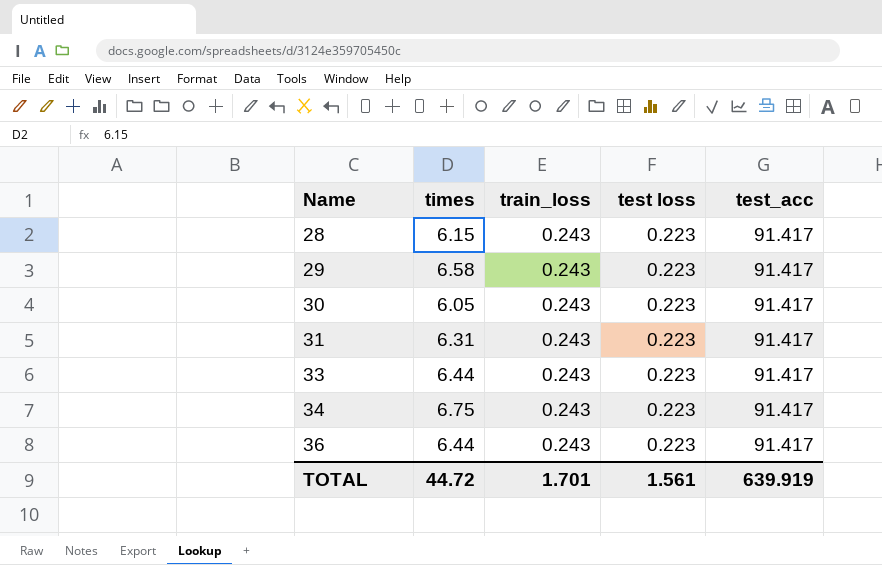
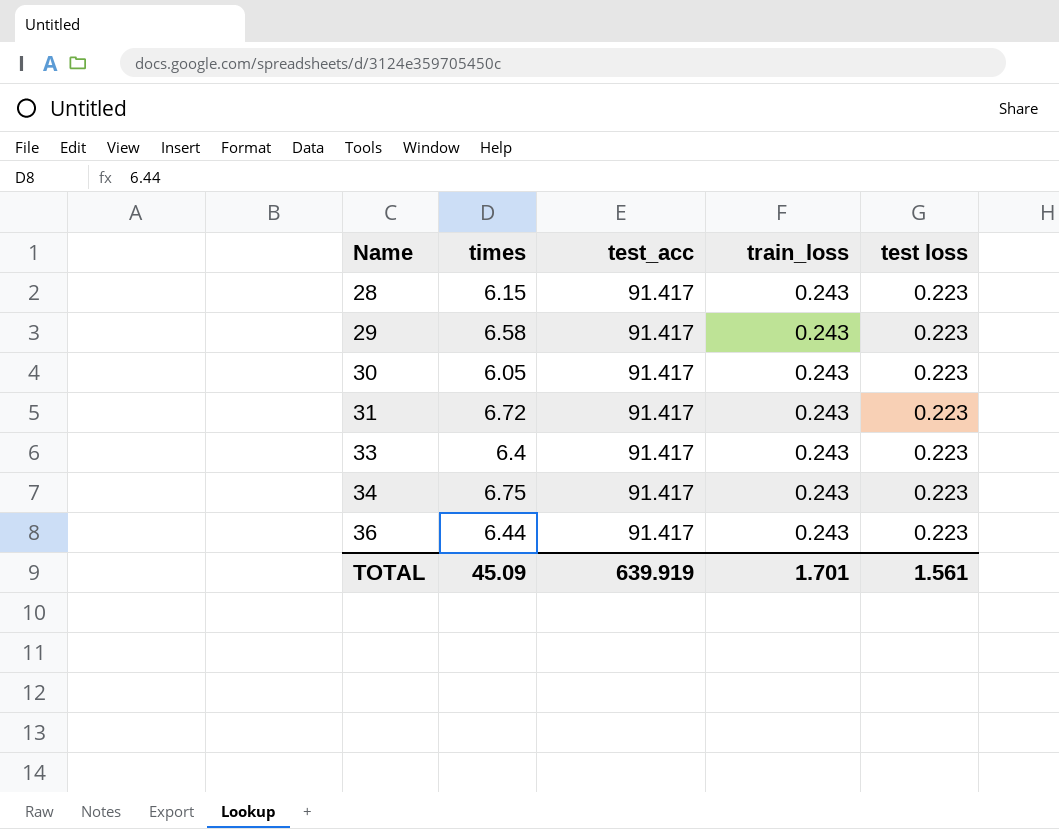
column test_acc | position: 5 -> 3
31 | times: 6.31 -> 6.72
33 | times: 6.44 -> 6.4
TOTAL | times: 44.72 -> 45.09

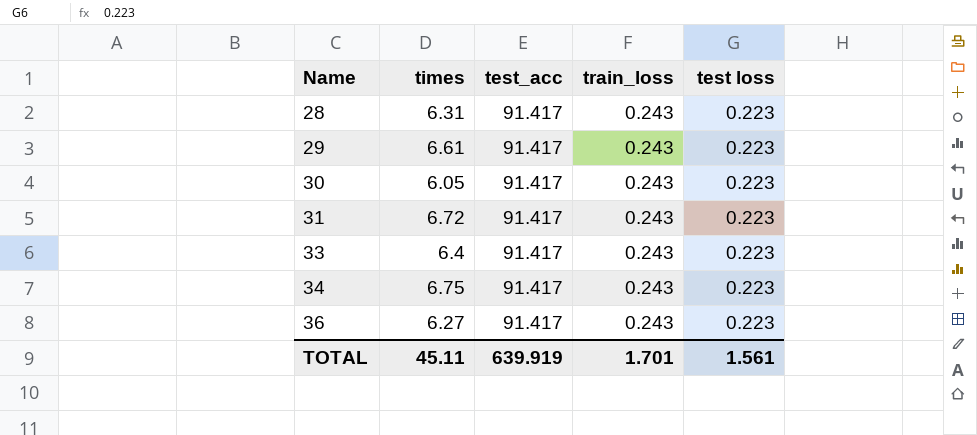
28 | times: 6.15 -> 6.31
29 | times: 6.58 -> 6.61
36 | times: 6.44 -> 6.27
TOTAL | times: 45.09 -> 45.11

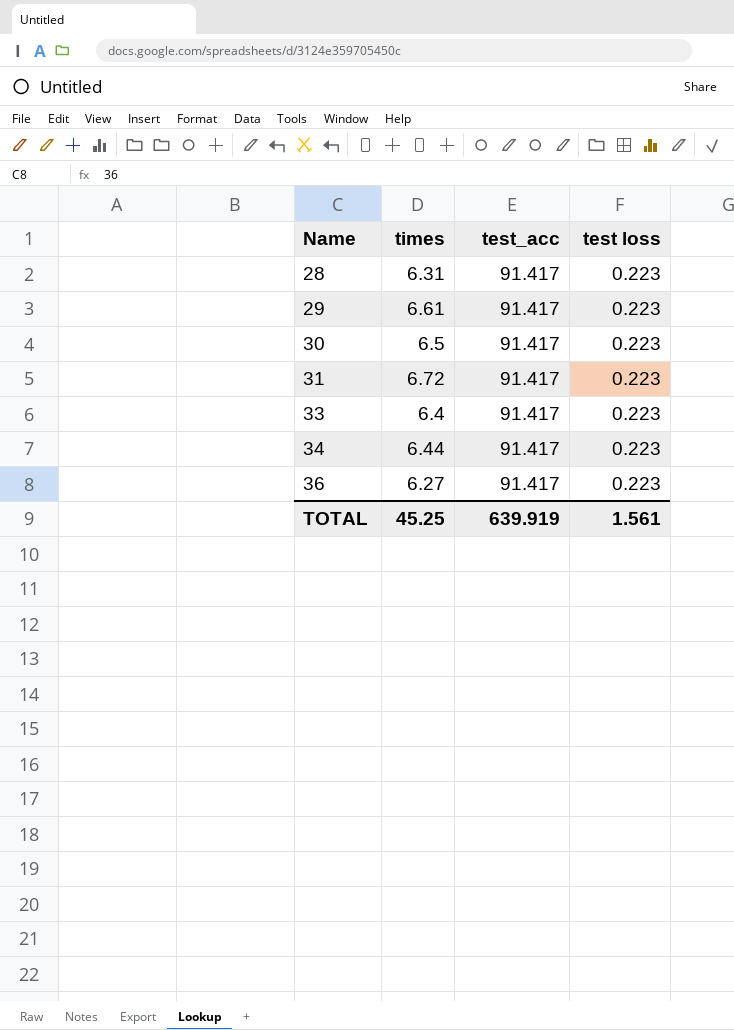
column train_loss | position: 4 -> none
30 | times: 6.05 -> 6.5
34 | times: 6.75 -> 6.44
TOTAL | times: 45.11 -> 45.25

